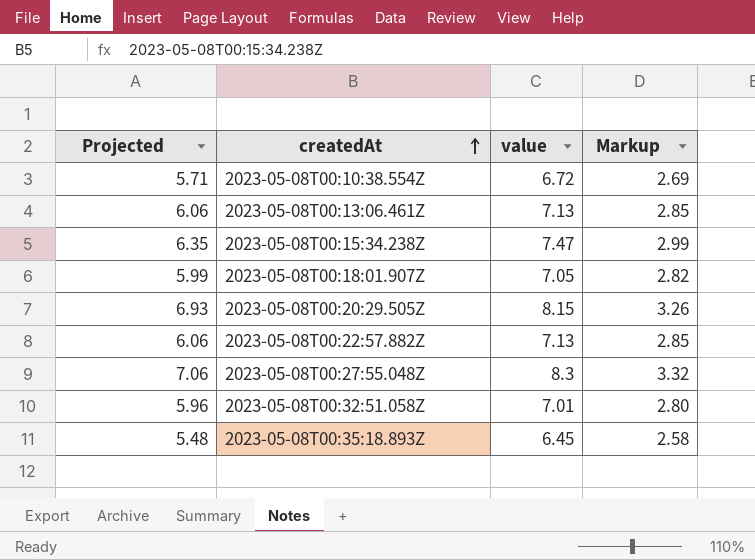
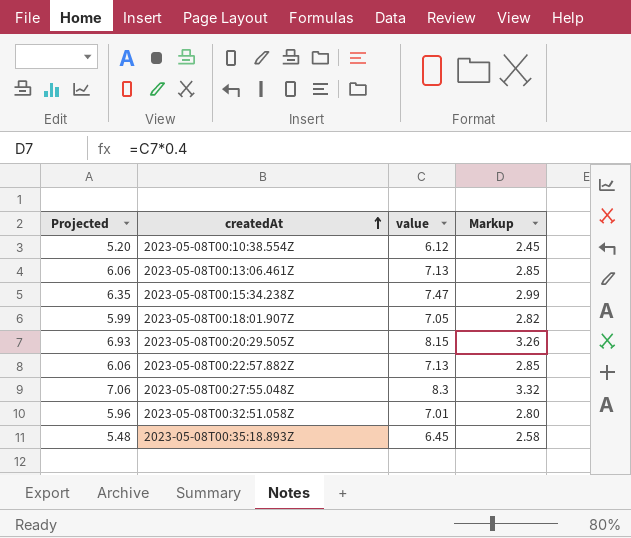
2023-05-08T00:10:38.554Z | Projected: 5.71 -> 5.20
2023-05-08T00:10:38.554Z | value: 6.72 -> 6.12
2023-05-08T00:10:38.554Z | Markup: 2.69 -> 2.45

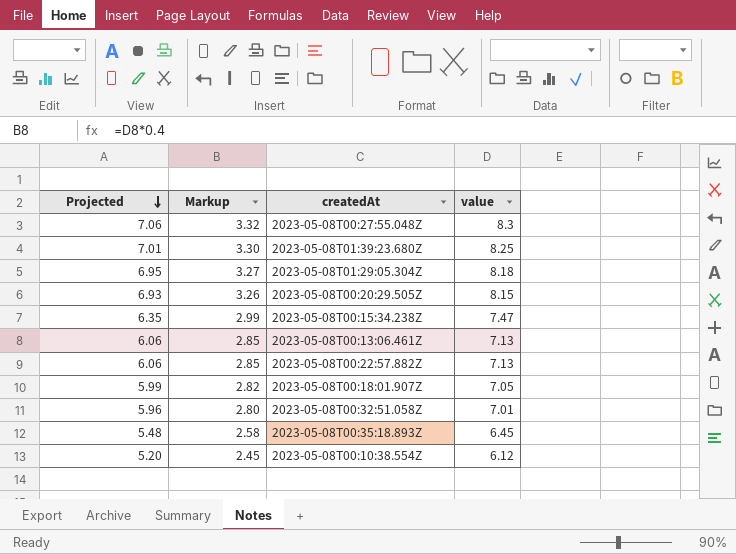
row order: createdAt ascending -> Projected descending
column Markup | position: 4 -> 2
row 2023-05-08T01:39:23.680Z: none -> 7.01 | 3.30 | 8.25
row 2023-05-08T01:29:05.304Z: none -> 6.95 | 3.27 | 8.18

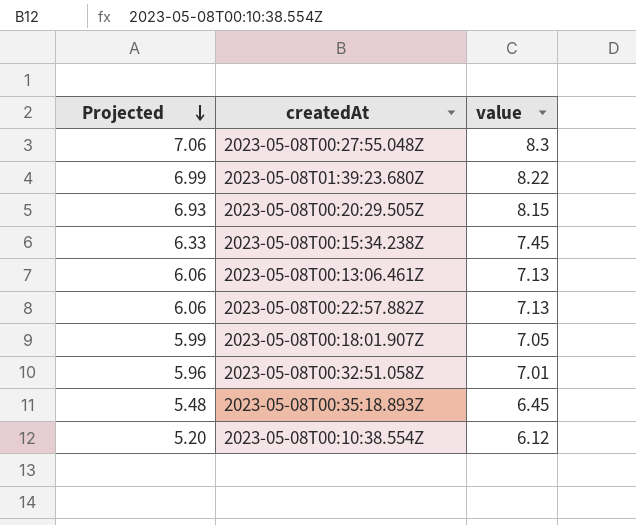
column Markup | formula: [value] * 0.4 -> none
row 2023-05-08T01:29:05.304Z: 6.95 | 3.27 | 8.18 -> none
2023-05-08T01:39:23.680Z | Projected: 7.01 -> 6.99
2023-05-08T01:39:23.680Z | value: 8.25 -> 8.22
2023-05-08T00:15:34.238Z | Projected: 6.35 -> 6.33
2023-05-08T00:15:34.238Z | value: 7.47 -> 7.45

